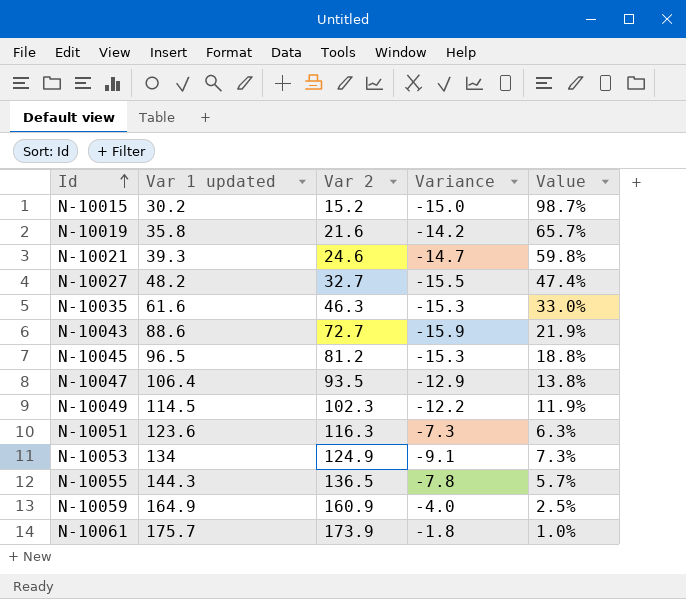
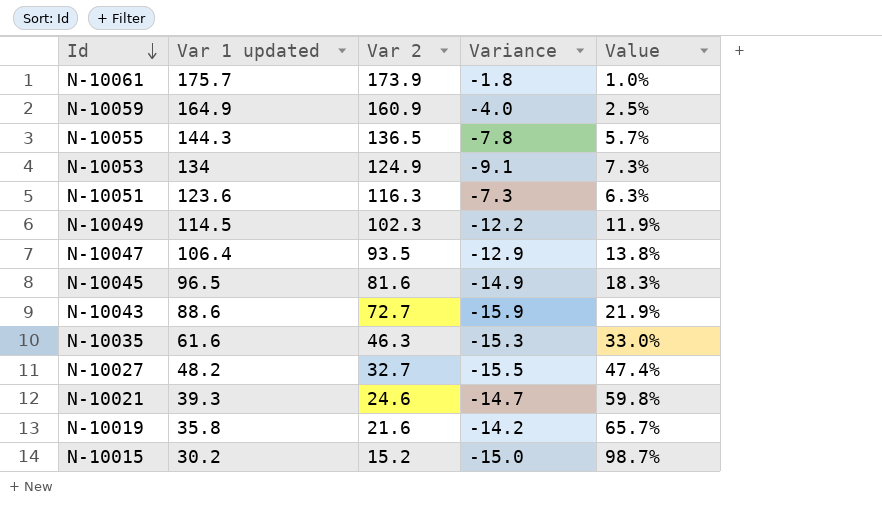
row order: Id ascending -> Id descending
N-10045 | Var 2: 81.2 -> 81.6
N-10045 | Variance: -15.3 -> -14.9
N-10045 | Value: 18.8% -> 18.3%

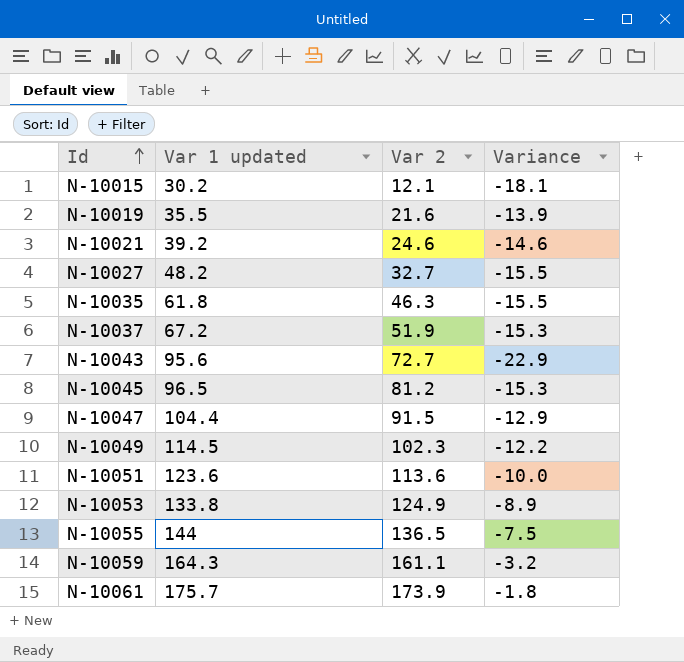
row order: Id descending -> Id ascending
column Value | formula: ([Var 1 updated] - [Var 2]) / [Var 2] -> none
N-10015 | Var 2: 15.2 -> 12.1
N-10015 | Variance: -15.0 -> -18.1
N-10019 | Var 1 updated: 35.8 -> 35.5
N-10019 | Variance: -14.2 -> -13.9
N-10021 | Var 1 updated: 39.3 -> 39.2
N-10021 | Variance: -14.7 -> -14.6
N-10035 | Var 1 updated: 61.6 -> 61.8
N-10035 | Variance: -15.3 -> -15.5
row N-10037: none -> 67.2 | 51.9 | -15.3
N-10043 | Var 1 updated: 88.6 -> 95.6
N-10043 | Variance: -15.9 -> -22.9
N-10045 | Var 2: 81.6 -> 81.2
N-10045 | Variance: -14.9 -> -15.3
N-10047 | Var 1 updated: 106.4 -> 104.4
N-10047 | Var 2: 93.5 -> 91.5
N-10051 | Var 2: 116.3 -> 113.6
N-10051 | Variance: -7.3 -> -10.0
N-10053 | Var 1 updated: 134 -> 133.8
N-10053 | Variance: -9.1 -> -8.9
N-10055 | Var 1 updated: 144.3 -> 144
N-10055 | Variance: -7.8 -> -7.5
N-10059 | Var 1 updated: 164.9 -> 164.3
N-10059 | Var 2: 160.9 -> 161.1
N-10059 | Variance: -4.0 -> -3.2

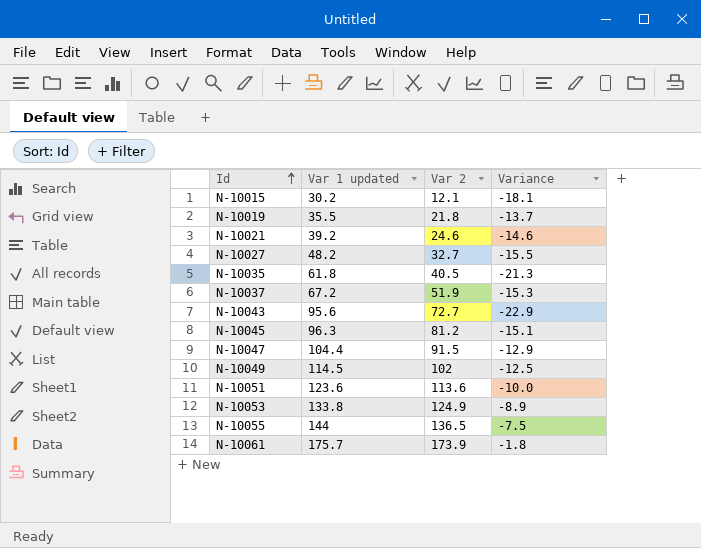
row N-10059: 164.3 | 161.1 | -3.2 -> none
N-10019 | Var 2: 21.6 -> 21.8
N-10019 | Variance: -13.9 -> -13.7
N-10035 | Var 2: 46.3 -> 40.5
N-10035 | Variance: -15.5 -> -21.3
N-10045 | Var 1 updated: 96.5 -> 96.3
N-10045 | Variance: -15.3 -> -15.1
N-10049 | Var 2: 102.3 -> 102
N-10049 | Variance: -12.2 -> -12.5

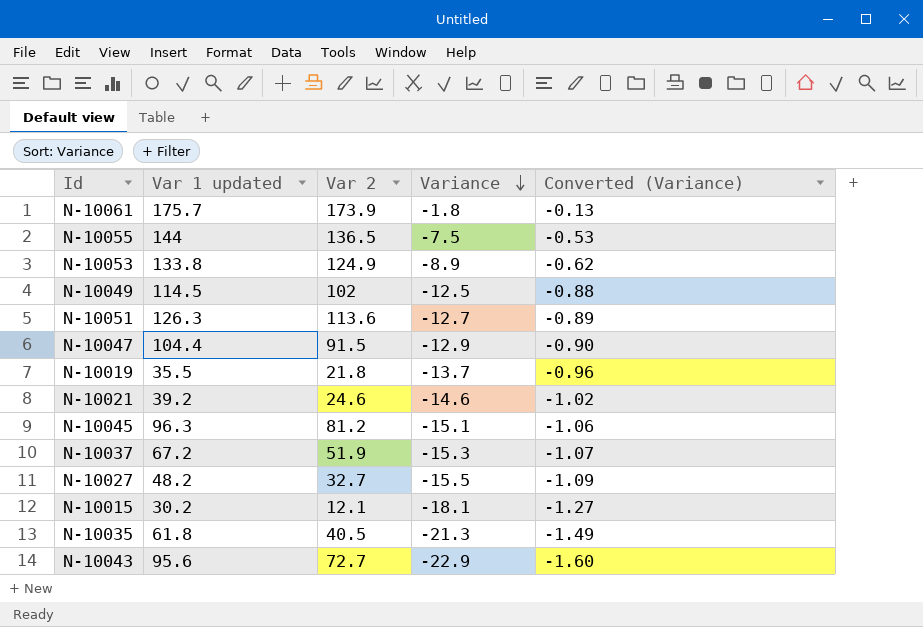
row order: Id ascending -> Variance descending
column Converted (Variance) | formula: none -> [Variance] * 0.07
N-10051 | Var 1 updated: 123.6 -> 126.3
N-10051 | Variance: -10.0 -> -12.7

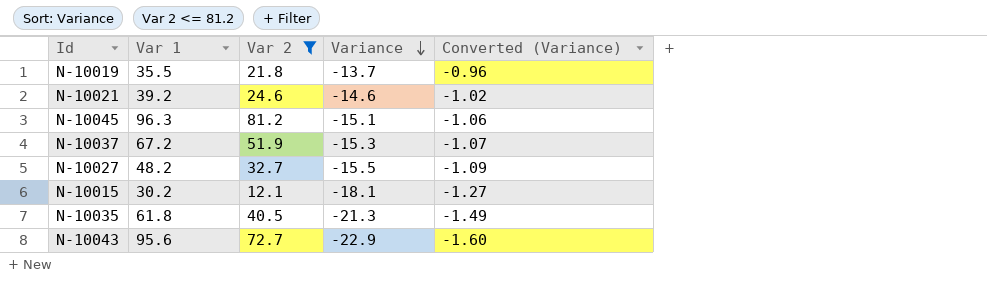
filter: none -> Var 2 <= 81.2
column name: Var 1 updated -> Var 1

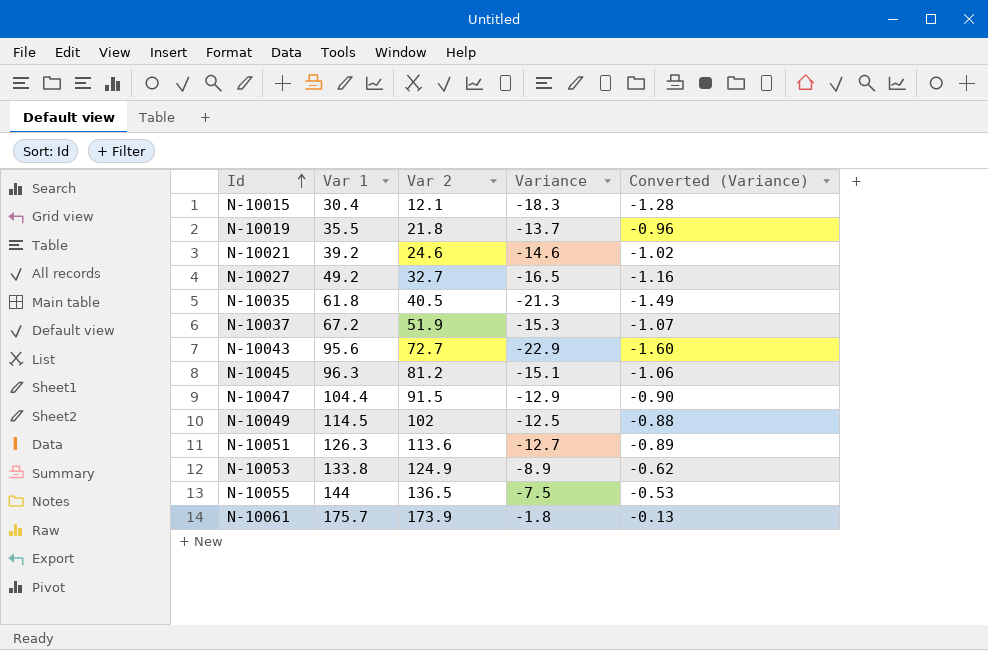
filter: Var 2 <= 81.2 -> none
row order: Variance descending -> Id ascending
N-10015 | Var 1: 30.2 -> 30.4
N-10015 | Variance: -18.1 -> -18.3
N-10015 | Converted (Variance): -1.27 -> -1.28
N-10027 | Var 1: 48.2 -> 49.2
N-10027 | Variance: -15.5 -> -16.5
N-10027 | Converted (Variance): -1.09 -> -1.16

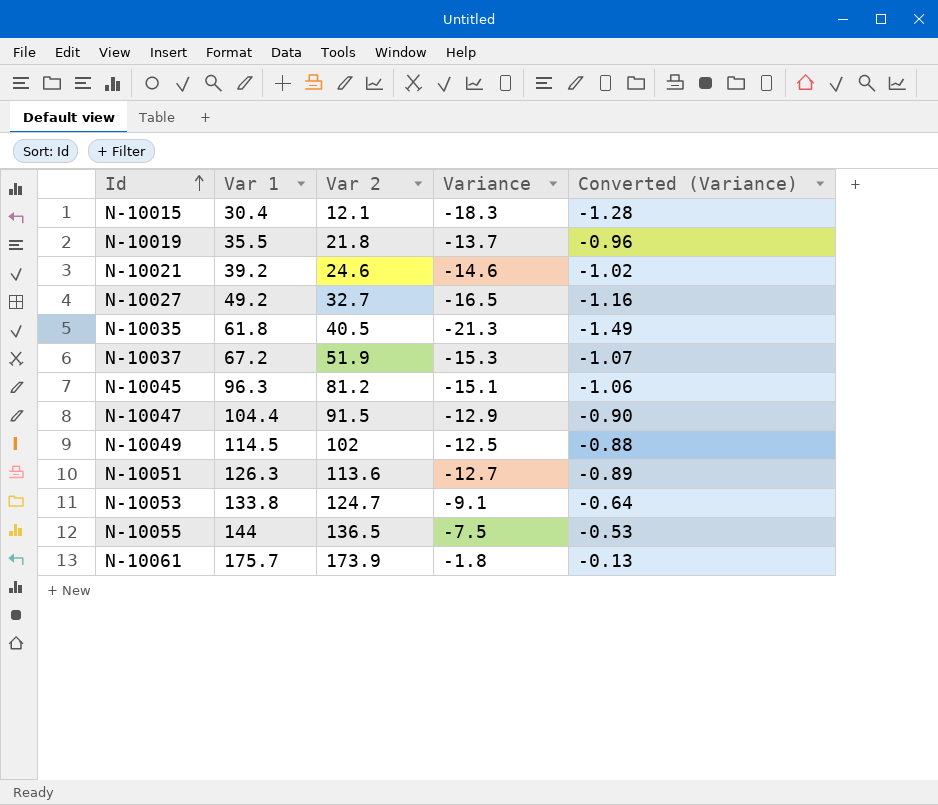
row N-10043: 95.6 | 72.7 | -22.9 | -1.60 -> none
N-10053 | Var 2: 124.9 -> 124.7
N-10053 | Variance: -8.9 -> -9.1
N-10053 | Converted (Variance): -0.62 -> -0.64

